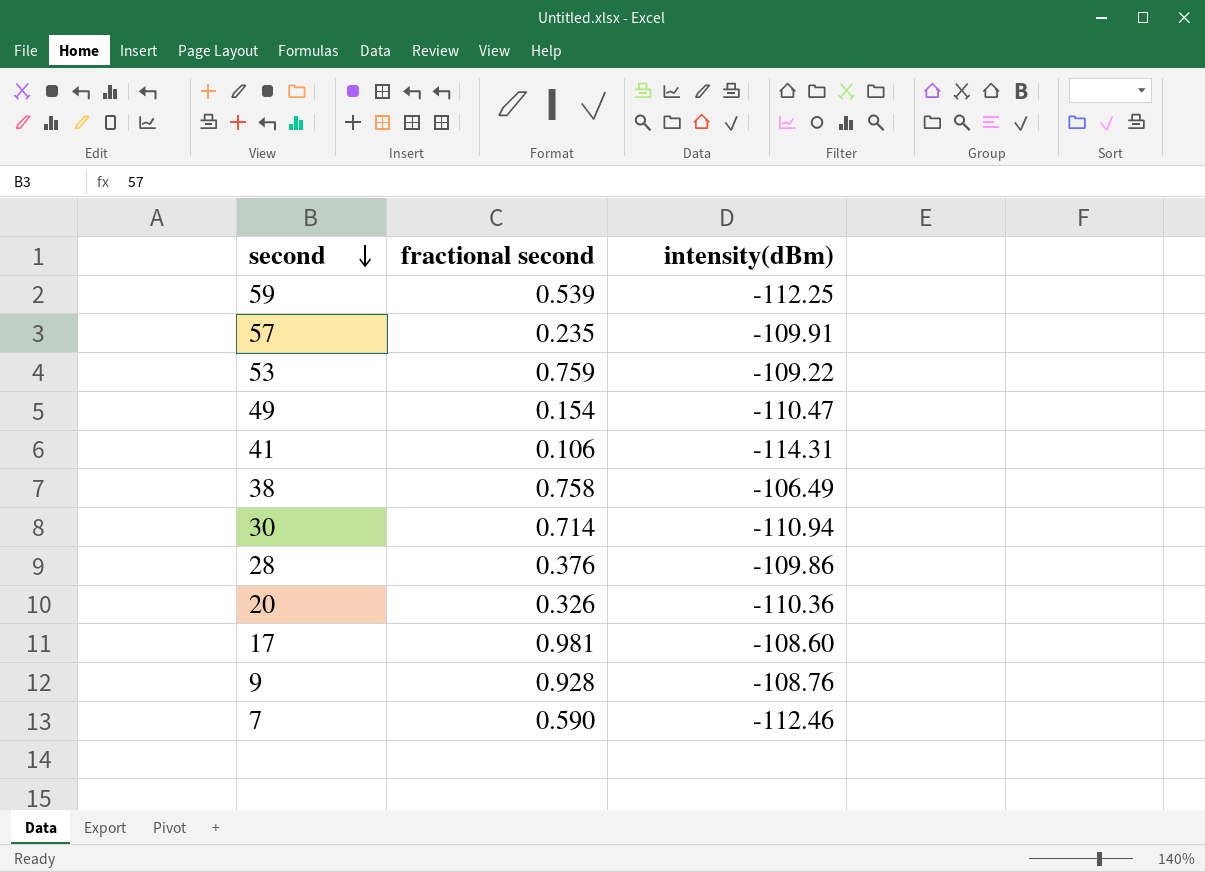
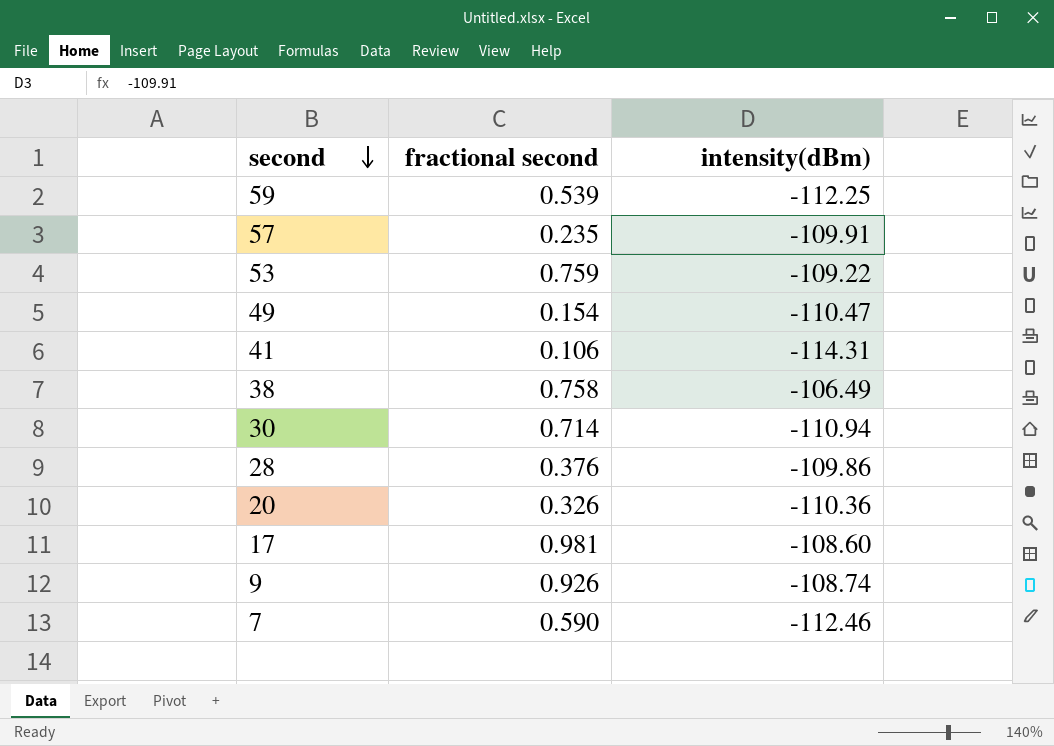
9 | fractional second: 0.928 -> 0.926
9 | intensity(dBm): -108.76 -> -108.74

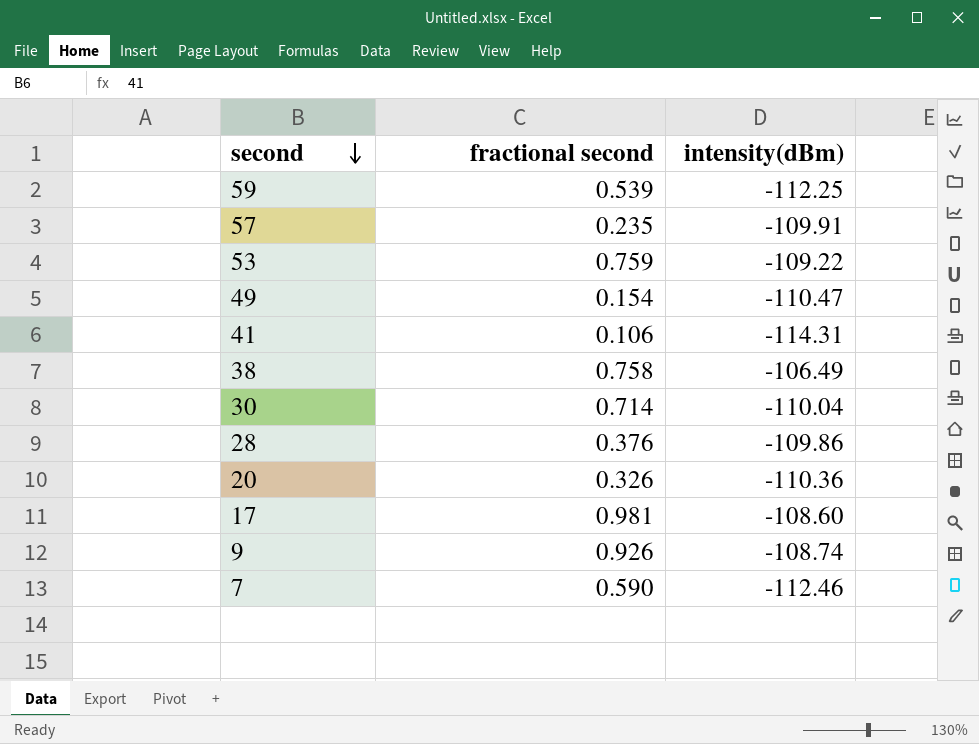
30 | intensity(dBm): -110.94 -> -110.04

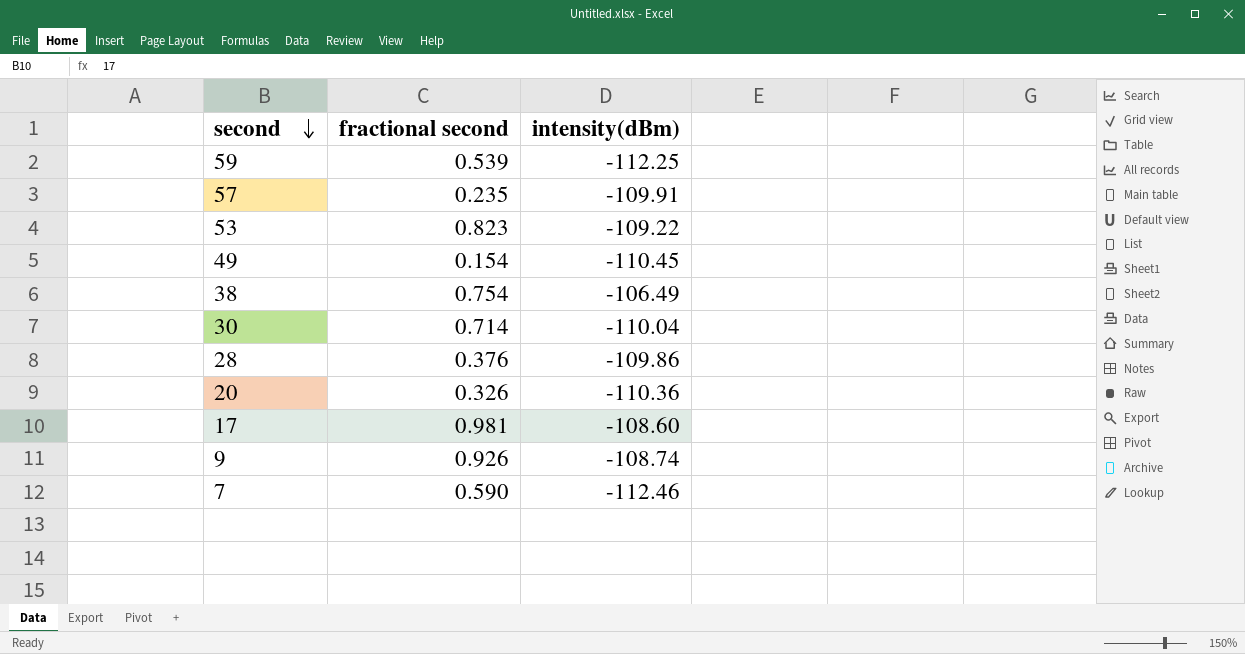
row 41: 0.106 | -114.31 -> none
53 | fractional second: 0.759 -> 0.823
49 | intensity(dBm): -110.47 -> -110.45
38 | fractional second: 0.758 -> 0.754

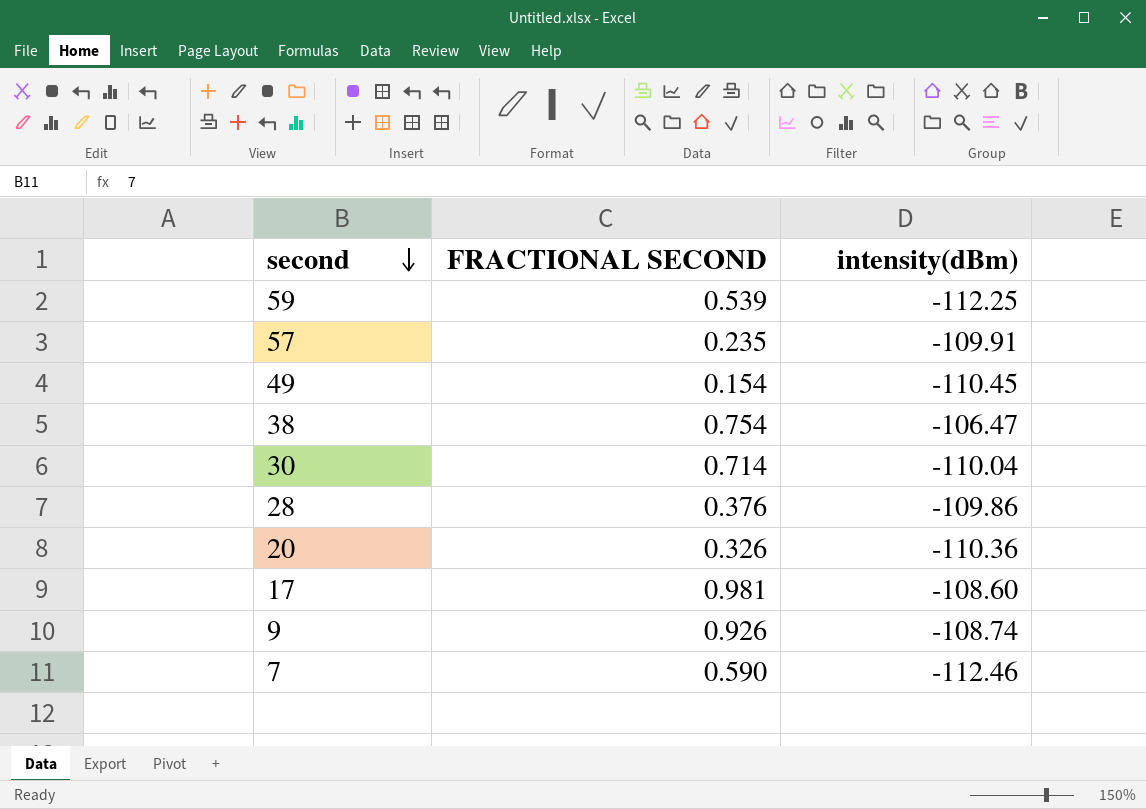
column name: fractional second -> FRACTIONAL SECOND
row 53: 0.823 | -109.22 -> none
38 | intensity(dBm): -106.49 -> -106.47

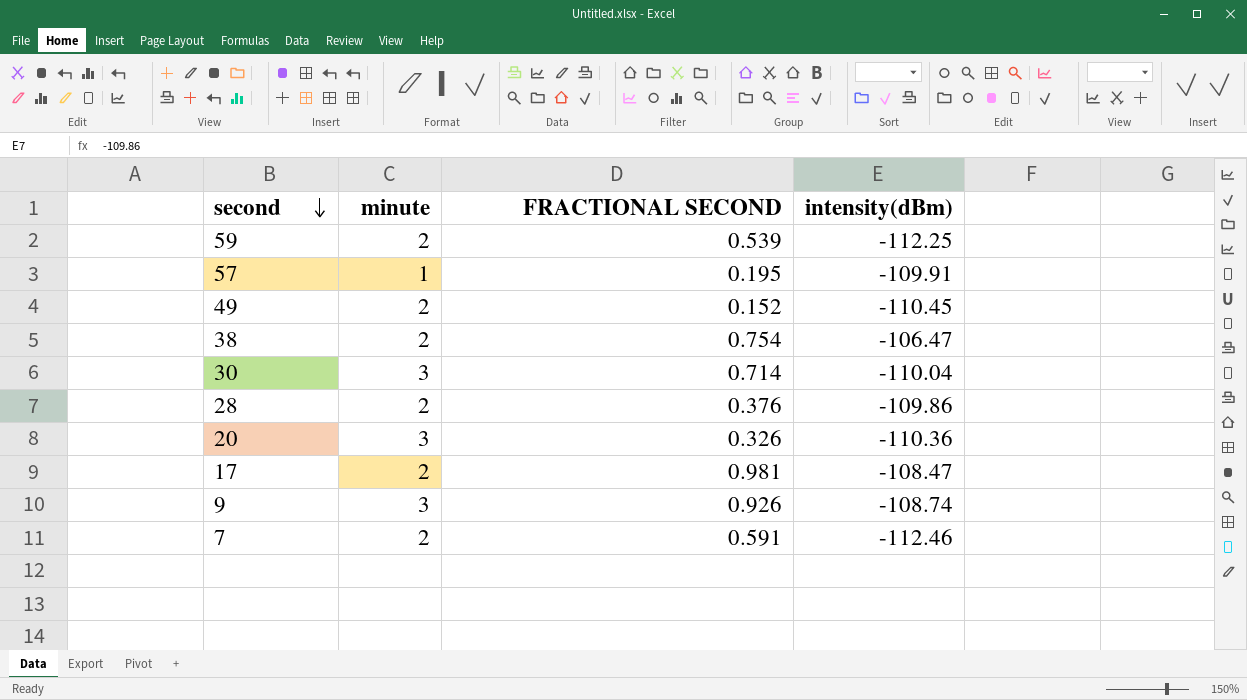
column minute | position: none -> 2
57 | FRACTIONAL SECOND: 0.235 -> 0.195
49 | FRACTIONAL SECOND: 0.154 -> 0.152
17 | intensity(dBm): -108.60 -> -108.47
7 | FRACTIONAL SECOND: 0.590 -> 0.591

